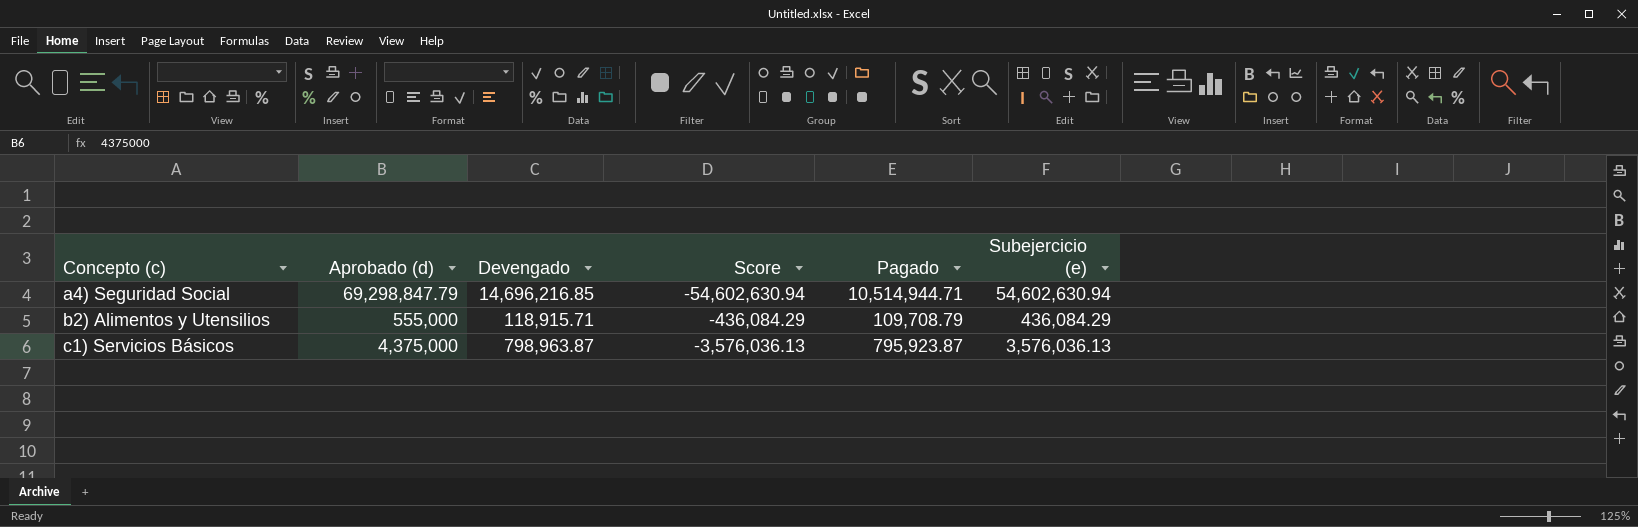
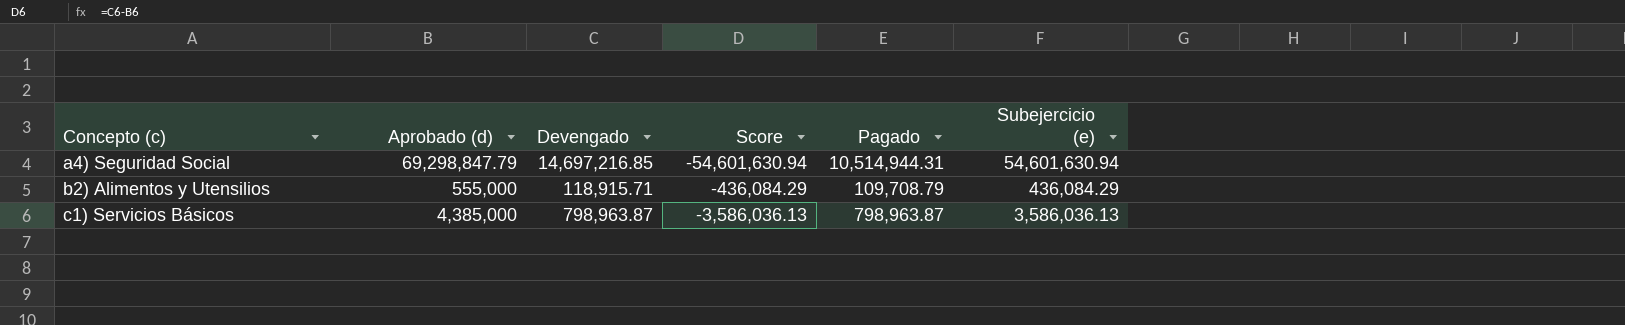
a4) Seguridad Social | Devengado: 14,696,216.85 -> 14,697,216.85
a4) Seguridad Social | Score: -54,602,630.94 -> -54,601,630.94
a4) Seguridad Social | Pagado: 10,514,944.71 -> 10,514,944.31
a4) Seguridad Social | Subejercicio (e): 54,602,630.94 -> 54,601,630.94
c1) Servicios Básicos | Aprobado (d): 4,375,000 -> 4,385,000
c1) Servicios Básicos | Score: -3,576,036.13 -> -3,586,036.13
c1) Servicios Básicos | Pagado: 795,923.87 -> 798,963.87
c1) Servicios Básicos | Subejercicio (e): 3,576,036.13 -> 3,586,036.13

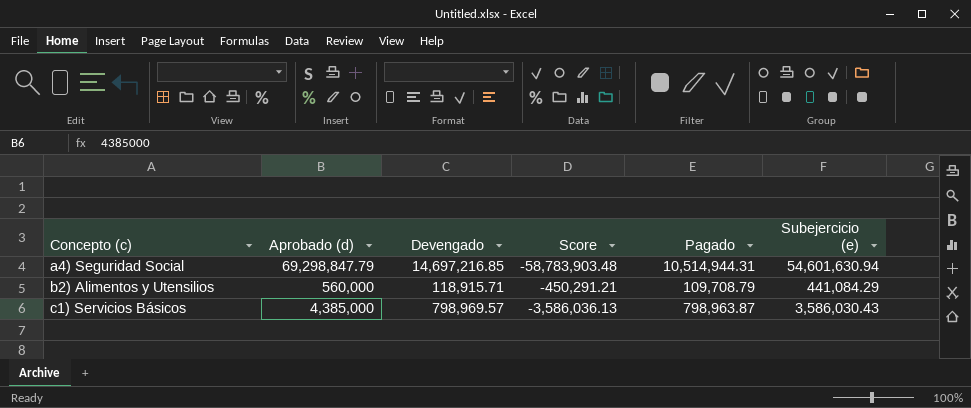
column Score | formula: [Devengado] - [Aprobado (d)] -> [Pagado] - [Aprobado (d)]
b2) Alimentos y Utensilios | Aprobado (d): 555,000 -> 560,000
b2) Alimentos y Utensilios | Subejercicio (e): 436,084.29 -> 441,084.29
c1) Servicios Básicos | Devengado: 798,963.87 -> 798,969.57
c1) Servicios Básicos | Subejercicio (e): 3,586,036.13 -> 3,586,030.43

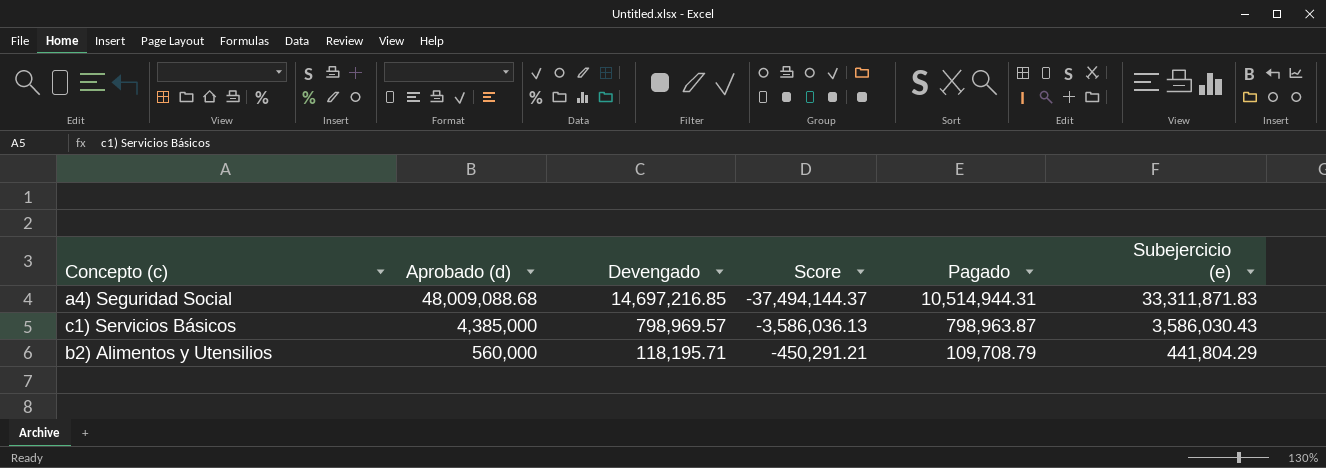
row order: Concepto (c) ascending -> Aprobado (d) descending
a4) Seguridad Social | Aprobado (d): 69,298,847.79 -> 48,009,088.68
a4) Seguridad Social | Score: -58,783,903.48 -> -37,494,144.37
a4) Seguridad Social | Subejercicio (e): 54,601,630.94 -> 33,311,871.83
b2) Alimentos y Utensilios | Devengado: 118,915.71 -> 118,195.71
b2) Alimentos y Utensilios | Subejercicio (e): 441,084.29 -> 441,804.29

